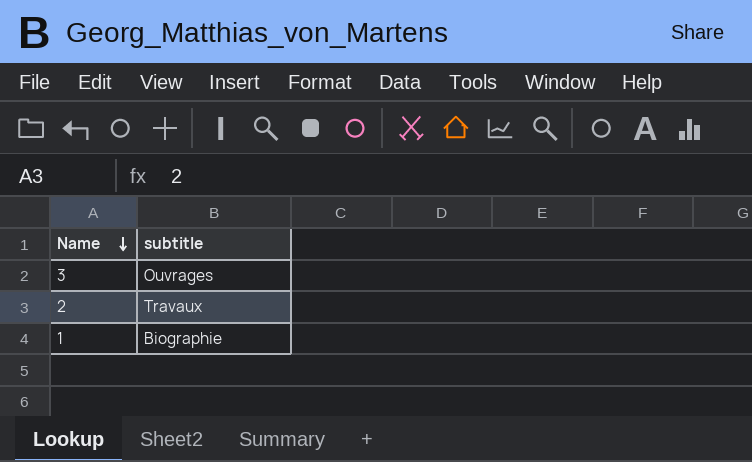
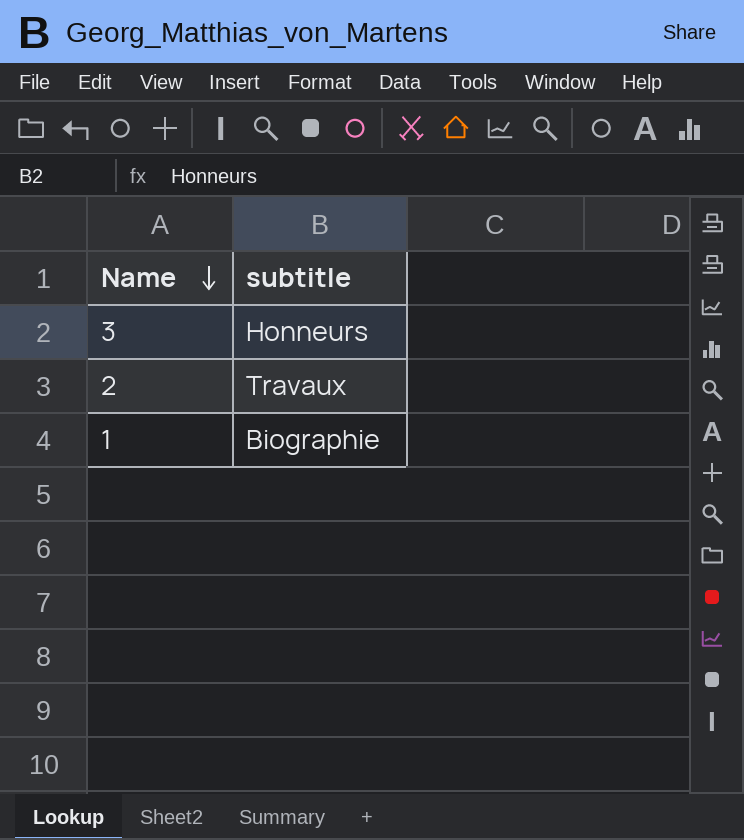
3 | subtitle: Ouvrages -> Honneurs

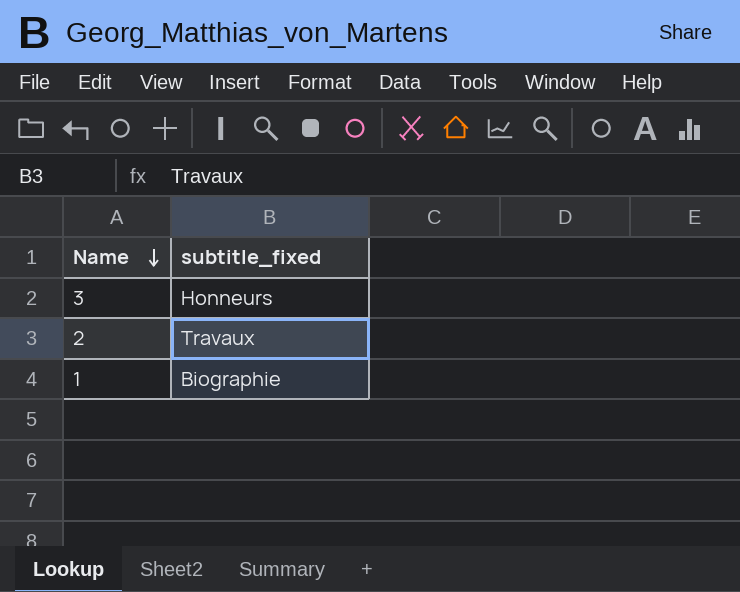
column name: subtitle -> subtitle_fixed

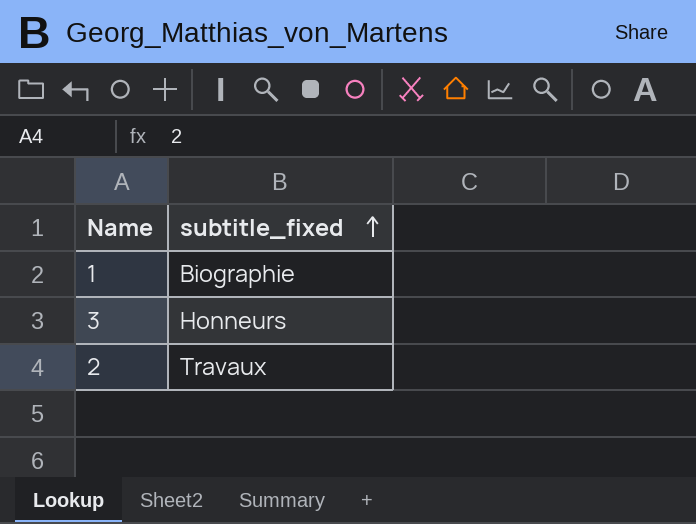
row order: Name descending -> subtitle_fixed ascending

